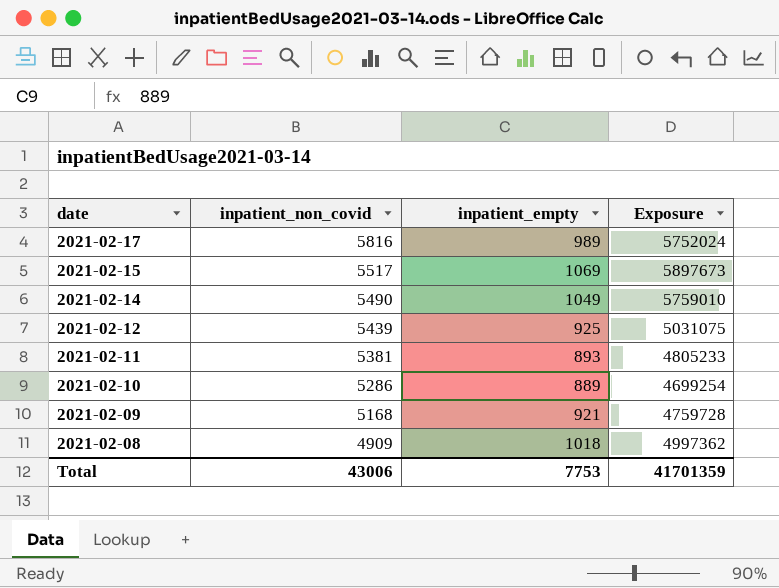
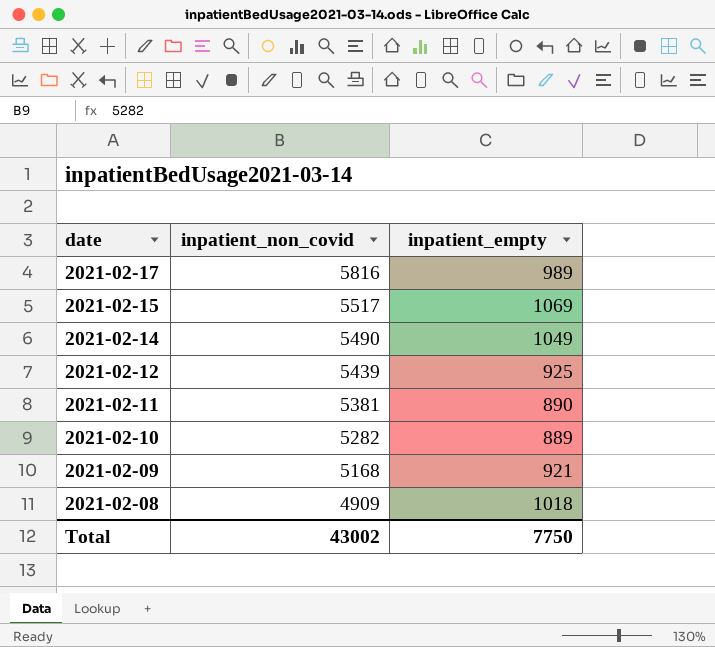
column Exposure | formula: [inpatient_non_covid] * [inpatient_empty] -> none
2021-02-11 | inpatient_empty: 893 -> 890
2021-02-10 | inpatient_non_covid: 5286 -> 5282
Total | inpatient_non_covid: 43006 -> 43002
Total | inpatient_empty: 7753 -> 7750

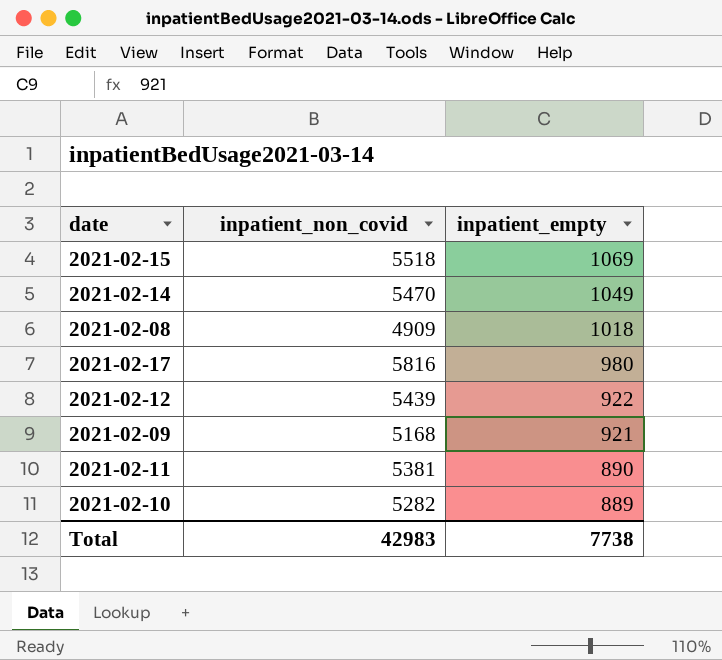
row order: date descending -> inpatient_empty descending
2021-02-15 | inpatient_non_covid: 5517 -> 5518
2021-02-14 | inpatient_non_covid: 5490 -> 5470
2021-02-17 | inpatient_empty: 989 -> 980
2021-02-12 | inpatient_empty: 925 -> 922
Total | inpatient_non_covid: 43002 -> 42983
Total | inpatient_empty: 7750 -> 7738

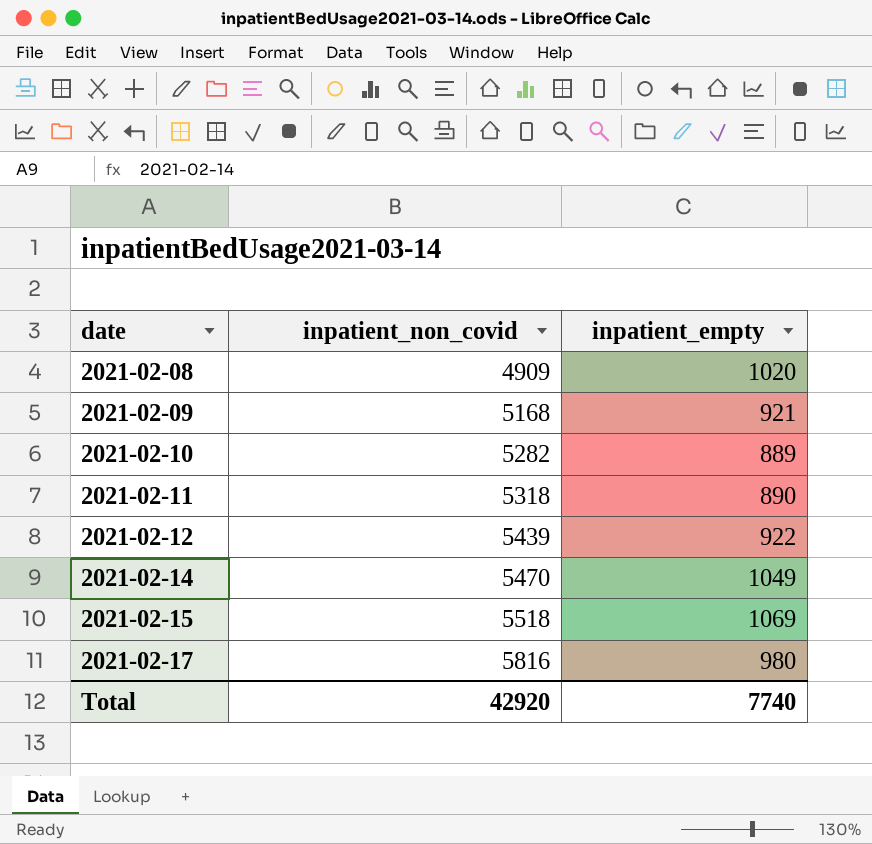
row order: inpatient_empty descending -> date ascending
2021-02-08 | inpatient_empty: 1018 -> 1020
2021-02-11 | inpatient_non_covid: 5381 -> 5318
Total | inpatient_non_covid: 42983 -> 42920
Total | inpatient_empty: 7738 -> 7740

